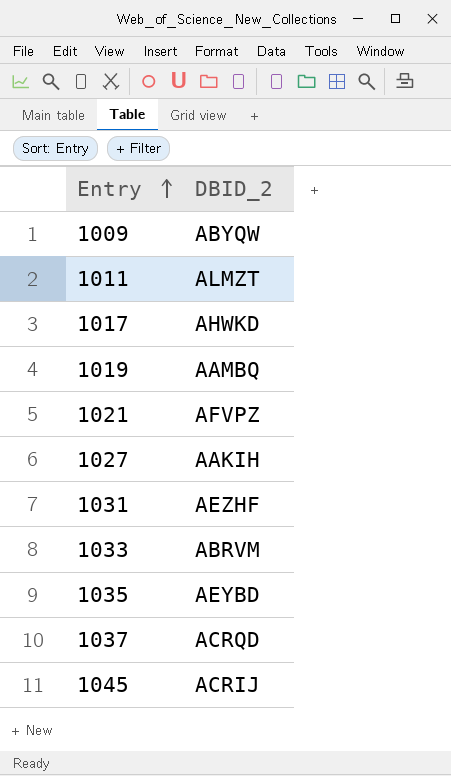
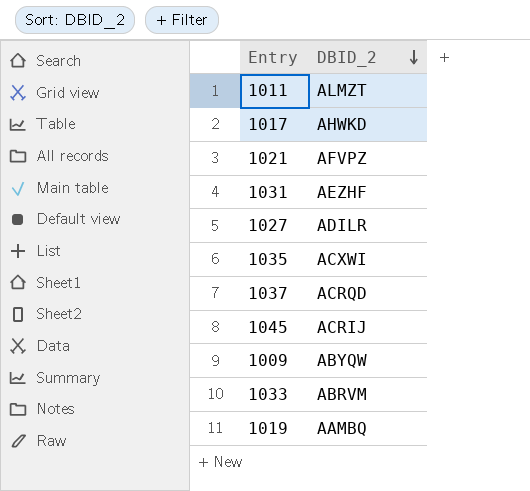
row order: Entry ascending -> DBID_2 descending
1027 | DBID_2: AAKIH -> ADILR
1035 | DBID_2: AEYBD -> ACXWI

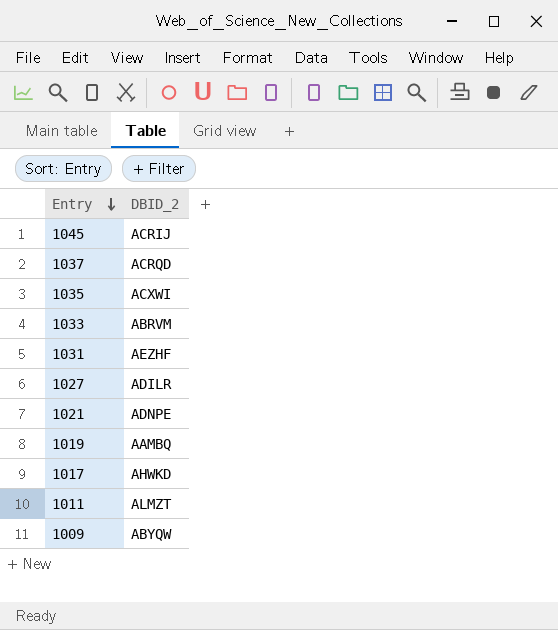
row order: DBID_2 descending -> Entry descending
1021 | DBID_2: AFVPZ -> ADNPE

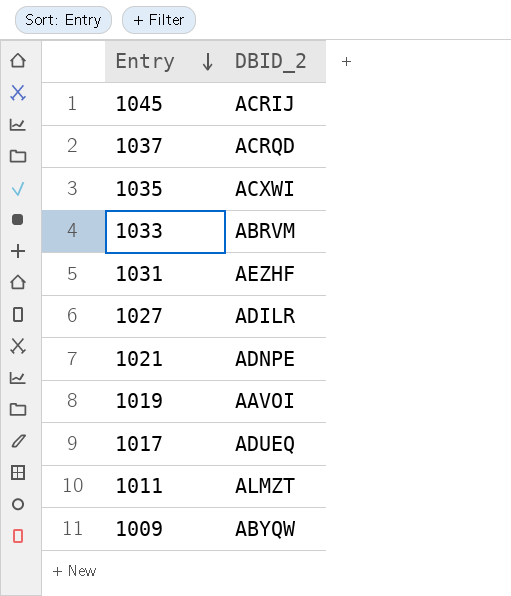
1019 | DBID_2: AAMBQ -> AAVOI
1017 | DBID_2: AHWKD -> ADUEQ

